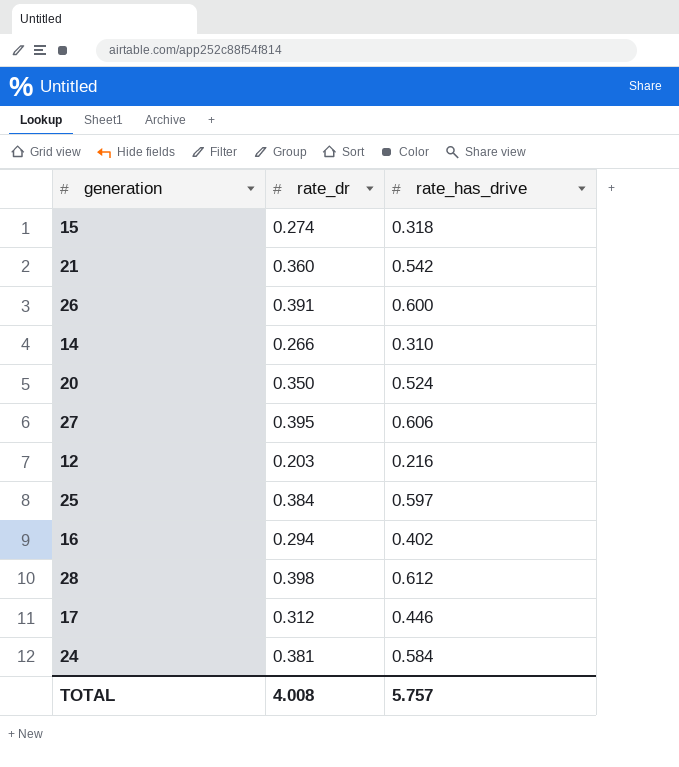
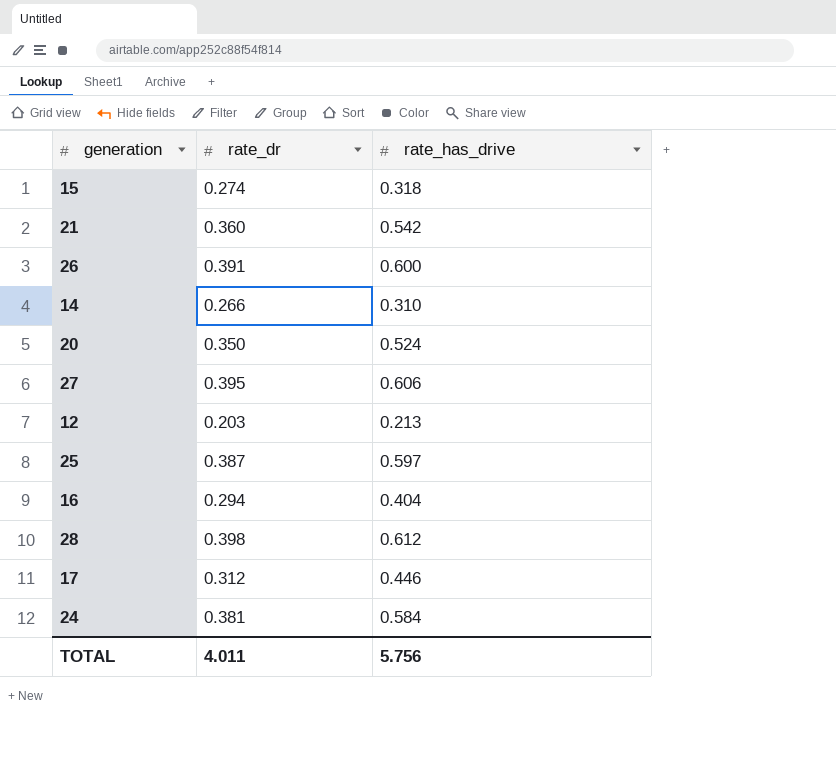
12 | rate_has_drive: 0.216 -> 0.213
25 | rate_dr: 0.384 -> 0.387
16 | rate_has_drive: 0.402 -> 0.404
TOTAL | rate_dr: 4.008 -> 4.011
TOTAL | rate_has_drive: 5.757 -> 5.756

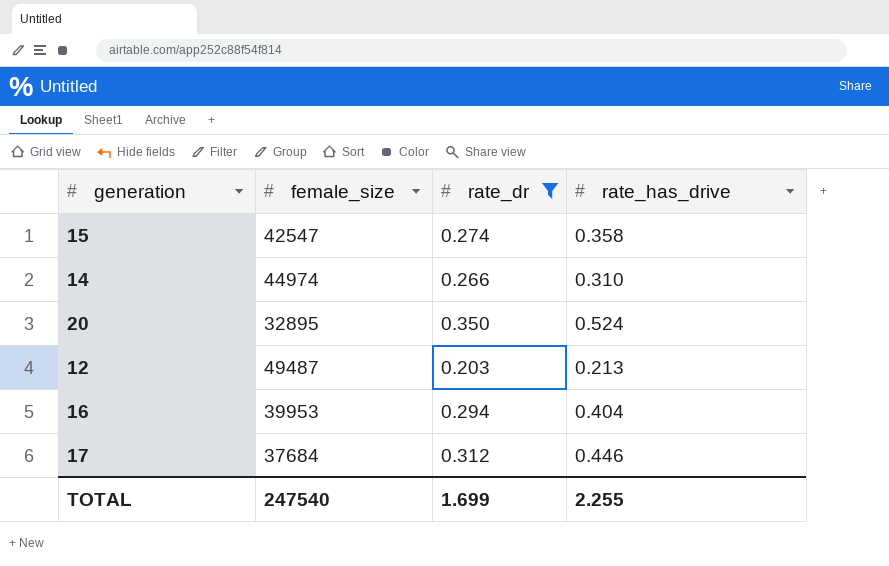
filter: none -> rate_dr <= 0.350
column female_size | position: none -> 2
15 | rate_has_drive: 0.318 -> 0.358
TOTAL | rate_dr: 4.011 -> 1.699
TOTAL | rate_has_drive: 5.756 -> 2.255

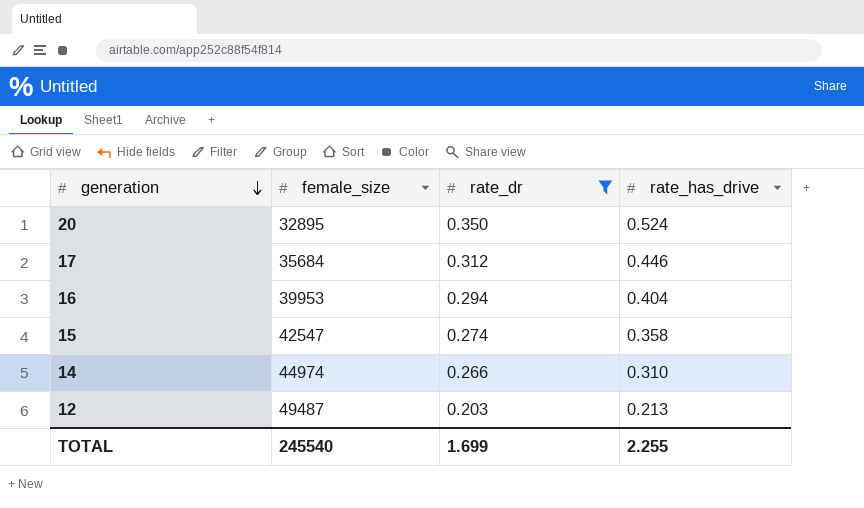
row order: none -> generation descending
17 | female_size: 37684 -> 35684
TOTAL | female_size: 247540 -> 245540

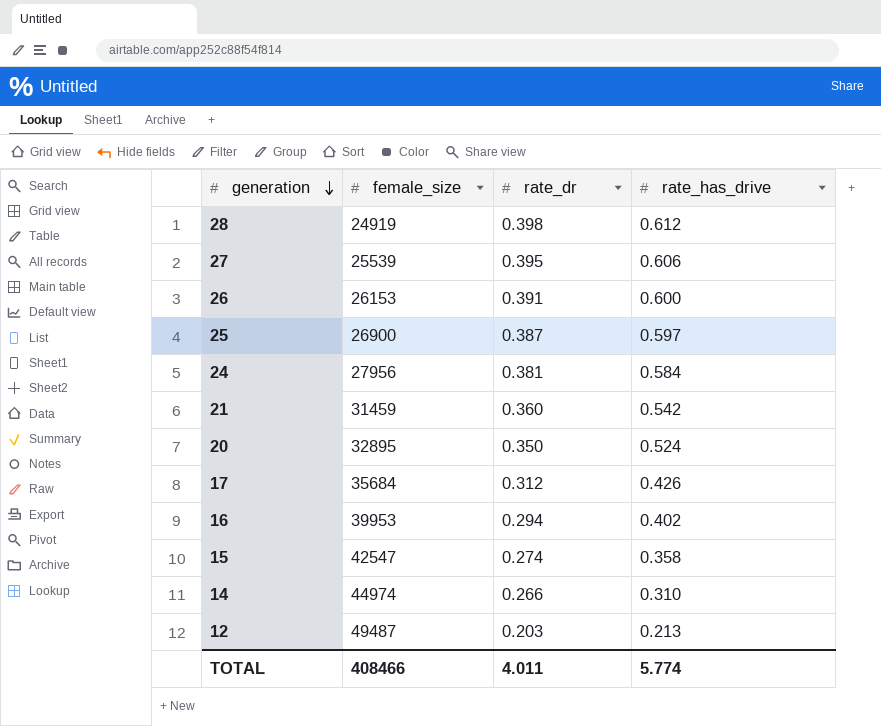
filter: rate_dr <= 0.350 -> none
17 | rate_has_drive: 0.446 -> 0.426
16 | rate_has_drive: 0.404 -> 0.402
TOTAL | female_size: 245540 -> 408466
TOTAL | rate_dr: 1.699 -> 4.011
TOTAL | rate_has_drive: 2.255 -> 5.774

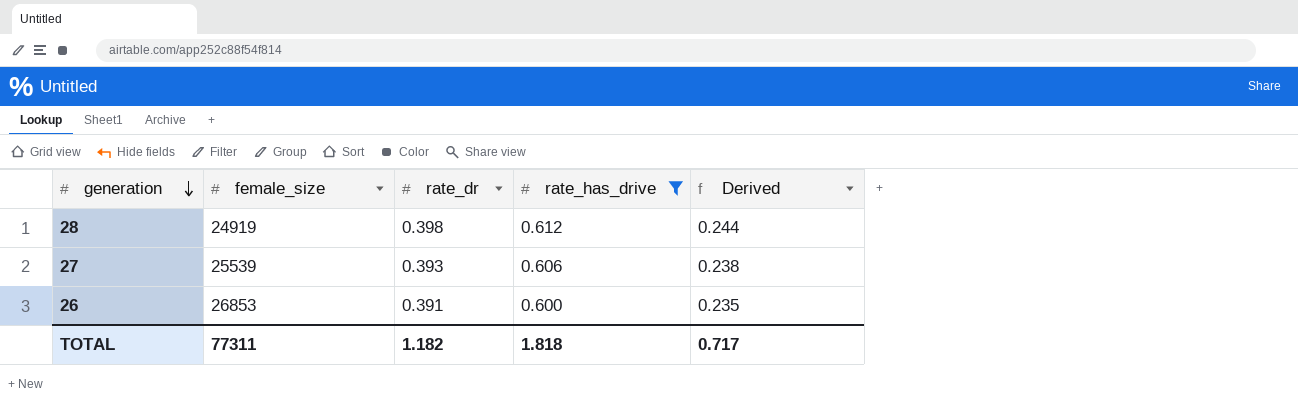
filter: none -> rate_has_drive >= 0.600
column Derived | formula: none -> [rate_dr] * [rate_has_drive]
27 | rate_dr: 0.395 -> 0.393
26 | female_size: 26153 -> 26853
TOTAL | female_size: 408466 -> 77311
TOTAL | rate_dr: 4.011 -> 1.182
TOTAL | rate_has_drive: 5.774 -> 1.818

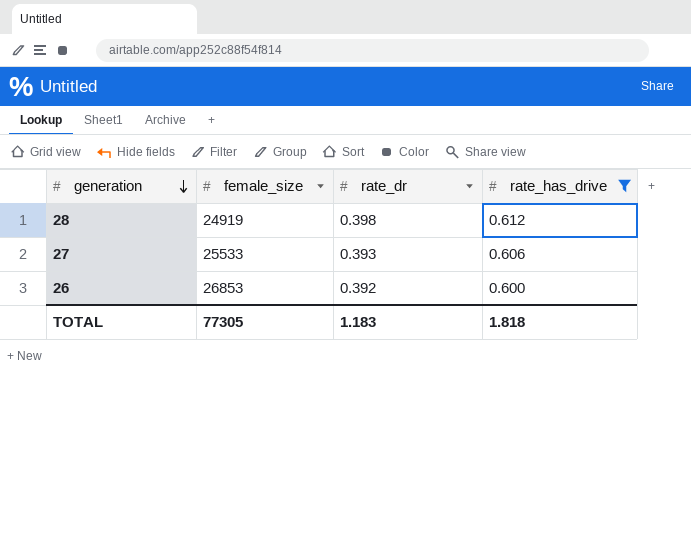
column Derived | formula: [rate_dr] * [rate_has_drive] -> none
27 | female_size: 25539 -> 25533
26 | rate_dr: 0.391 -> 0.392
TOTAL | female_size: 77311 -> 77305
TOTAL | rate_dr: 1.182 -> 1.183

